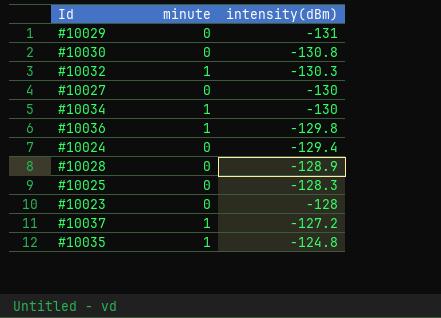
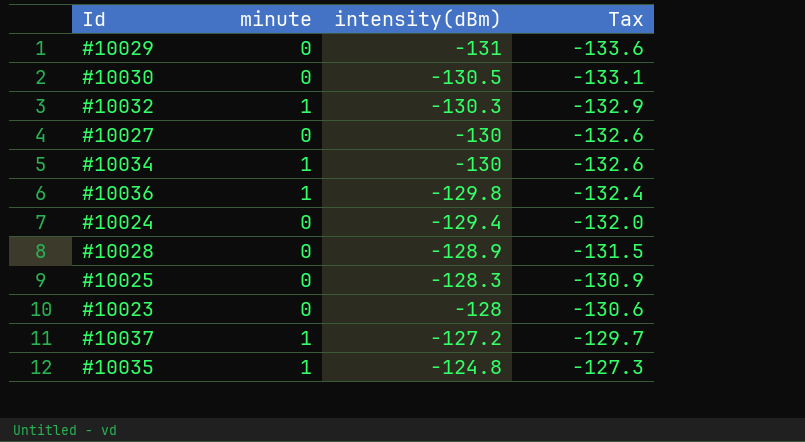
column Tax | formula: none -> [intensity(dBm)] * 1.02
#10030 | intensity(dBm): -130.8 -> -130.5

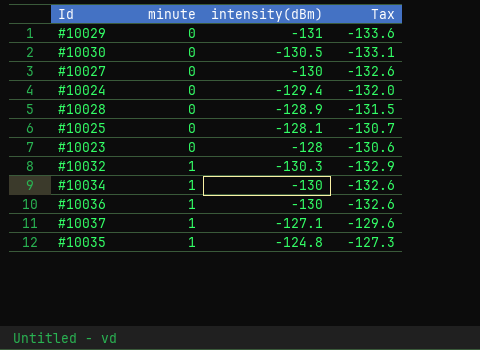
row order: intensity(dBm) ascending -> minute ascending
#10025 | intensity(dBm): -128.3 -> -128.1
#10025 | Tax: -130.9 -> -130.7
#10036 | intensity(dBm): -129.8 -> -130
#10036 | Tax: -132.4 -> -132.6
#10037 | intensity(dBm): -127.2 -> -127.1
#10037 | Tax: -129.7 -> -129.6

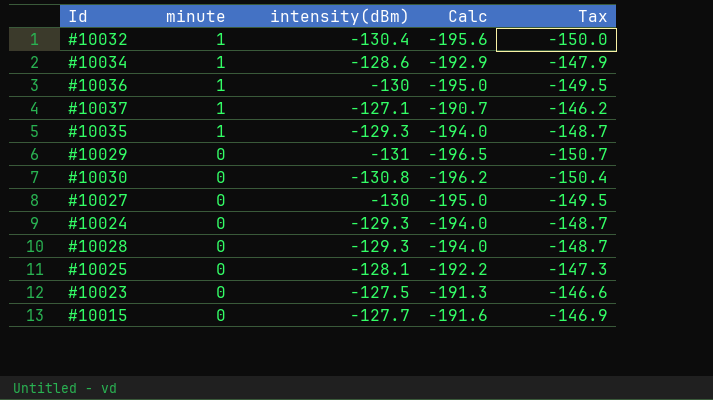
row order: minute ascending -> minute descending
column Calc | formula: none -> [intensity(dBm)] * 1.5
column Tax | formula: [intensity(dBm)] * 1.02 -> [intensity(dBm)] * 1.15
#10032 | intensity(dBm): -130.3 -> -130.4
#10034 | intensity(dBm): -130 -> -128.6
#10035 | intensity(dBm): -124.8 -> -129.3
#10030 | intensity(dBm): -130.5 -> -130.8
#10024 | intensity(dBm): -129.4 -> -129.3
#10028 | intensity(dBm): -128.9 -> -129.3
#10023 | intensity(dBm): -128 -> -127.5
row #10015: none -> 0 | -127.7 | -191.6 | -146.9

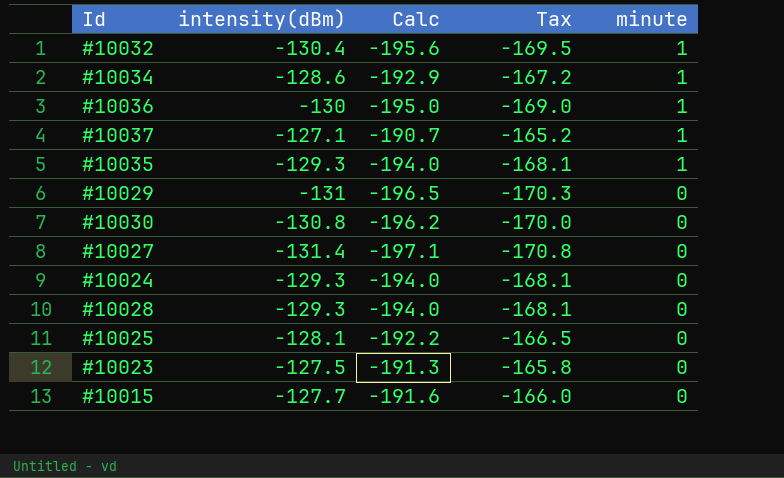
column Tax | formula: [intensity(dBm)] * 1.15 -> [intensity(dBm)] * 1.3
column minute | position: 2 -> 5
#10027 | intensity(dBm): -130 -> -131.4
#10027 | Calc: -195.0 -> -197.1

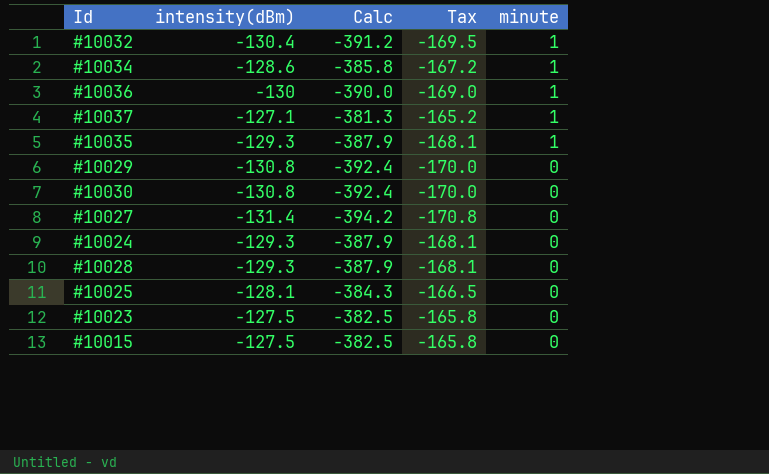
column Calc | formula: [intensity(dBm)] * 1.5 -> [intensity(dBm)] * 3
#10029 | intensity(dBm): -131 -> -130.8
#10029 | Tax: -170.3 -> -170.0
#10015 | intensity(dBm): -127.7 -> -127.5
#10015 | Tax: -166.0 -> -165.8

